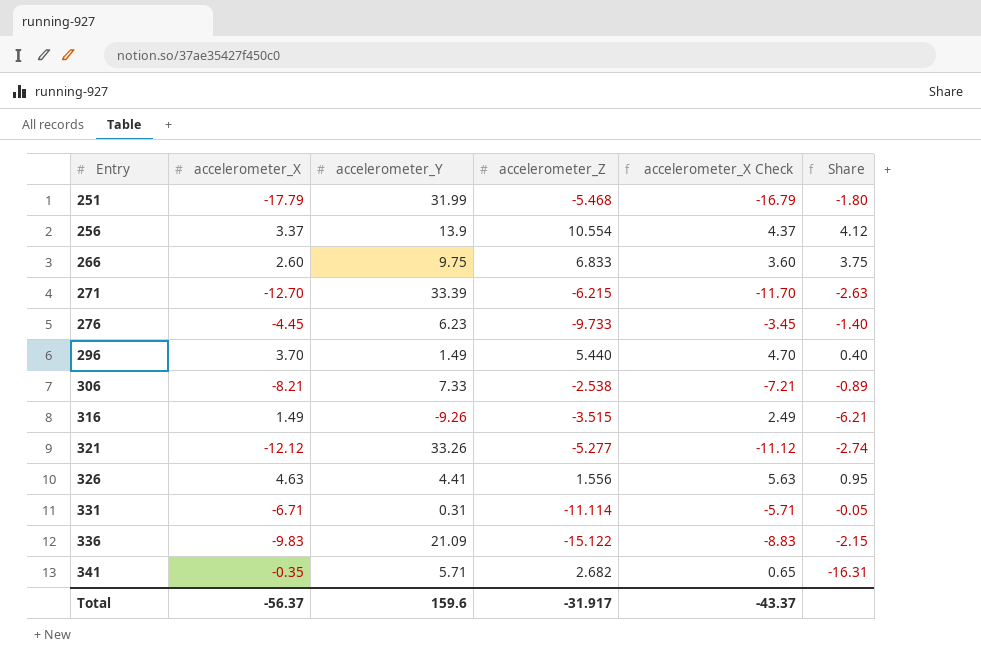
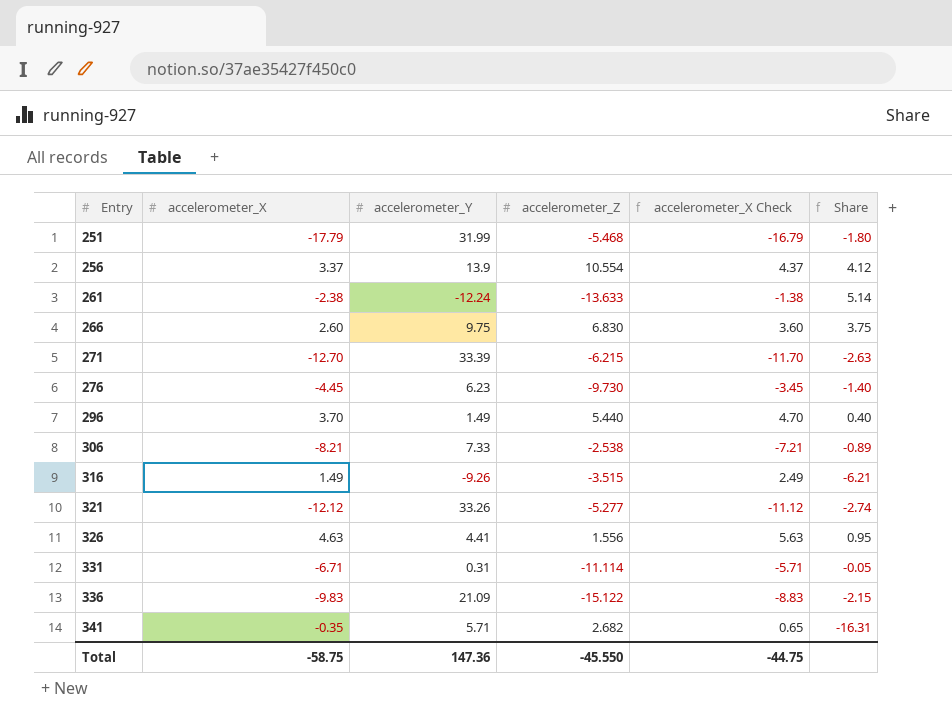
row 261: none -> -2.38 | -12.24 | -13.633 | -1.38 | 5.14
266 | accelerometer_Z: 6.833 -> 6.830
276 | accelerometer_Z: -9.733 -> -9.730
Total | accelerometer_X: -56.37 -> -58.75
Total | accelerometer_Y: 159.6 -> 147.36
Total | accelerometer_Z: -31.917 -> -45.550
Total | accelerometer_X Check: -43.37 -> -44.75

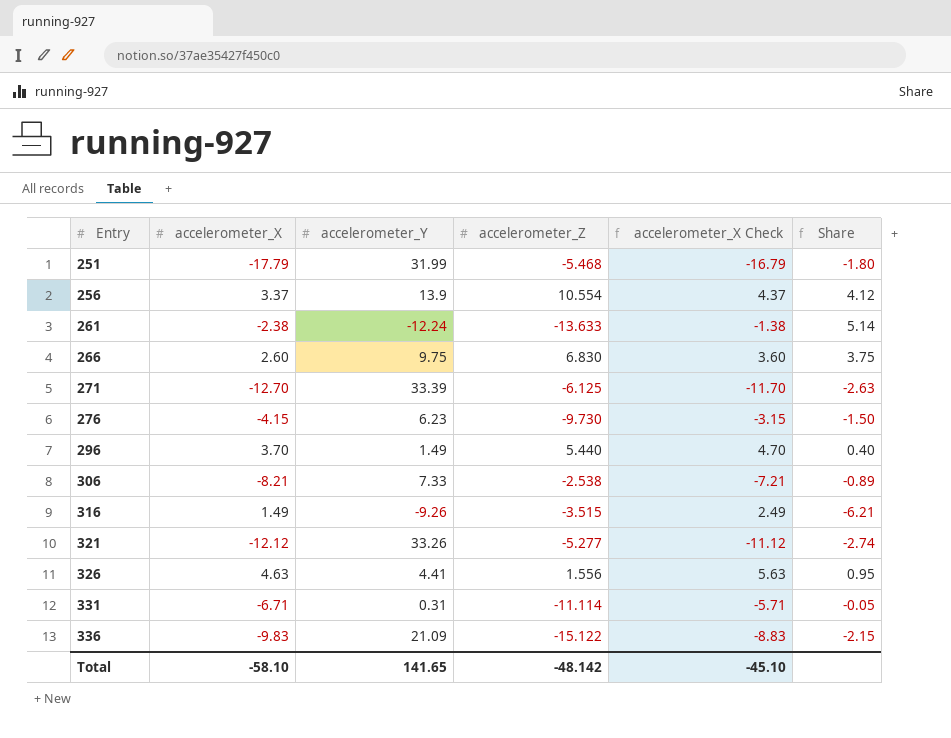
row 341: -0.35 | 5.71 | 2.682 | 0.65 | -16.31 -> none
271 | accelerometer_Z: -6.215 -> -6.125
276 | accelerometer_X: -4.45 -> -4.15
276 | accelerometer_X Check: -3.45 -> -3.15
276 | Share: -1.40 -> -1.50
Total | accelerometer_X: -58.75 -> -58.10
Total | accelerometer_Y: 147.36 -> 141.65
Total | accelerometer_Z: -45.550 -> -48.142
Total | accelerometer_X Check: -44.75 -> -45.10

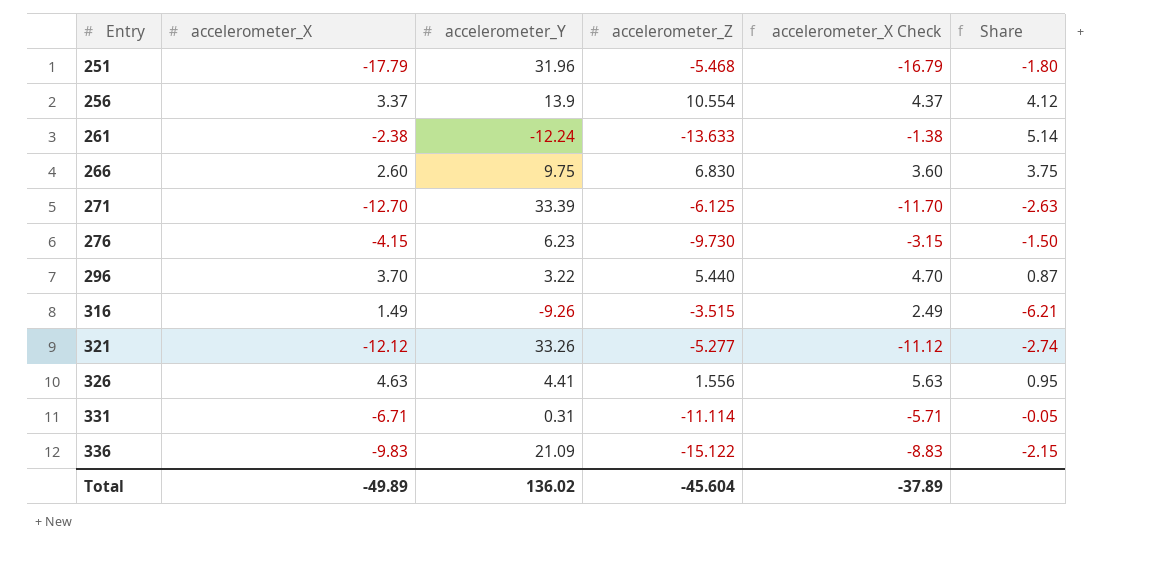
row 306: -8.21 | 7.33 | -2.538 | -7.21 | -0.89 -> none
251 | accelerometer_Y: 31.99 -> 31.96
296 | accelerometer_Y: 1.49 -> 3.22
296 | Share: 0.40 -> 0.87
Total | accelerometer_X: -58.10 -> -49.89
Total | accelerometer_Y: 141.65 -> 136.02
Total | accelerometer_Z: -48.142 -> -45.604
Total | accelerometer_X Check: -45.10 -> -37.89

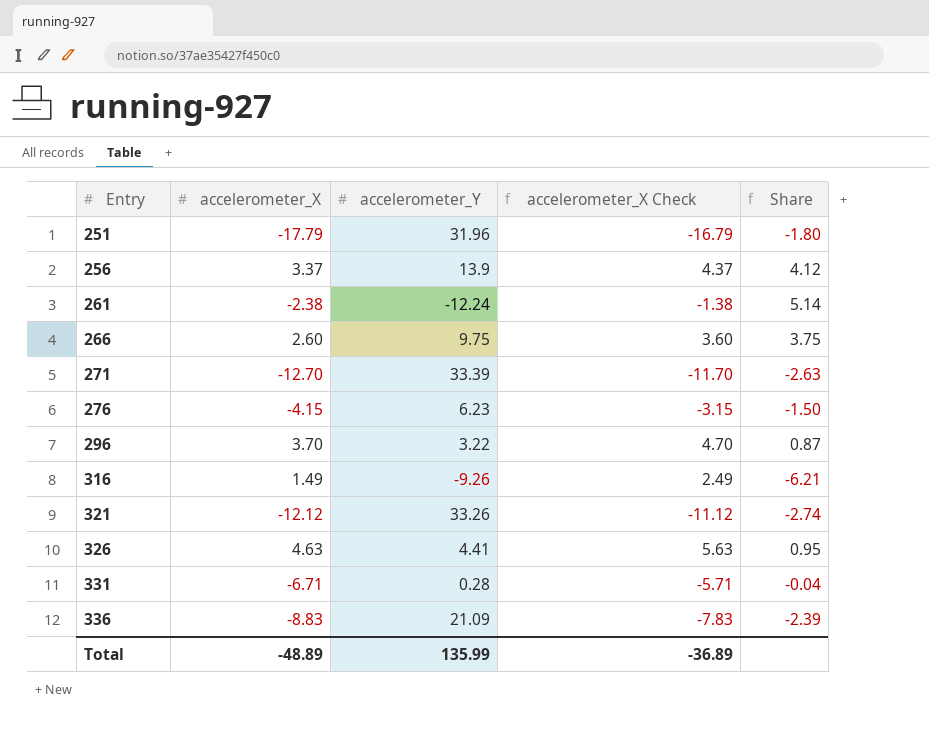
column accelerometer_Z | position: 4 -> none
331 | accelerometer_Y: 0.31 -> 0.28
331 | Share: -0.05 -> -0.04
336 | accelerometer_X: -9.83 -> -8.83
336 | accelerometer_X Check: -8.83 -> -7.83
336 | Share: -2.15 -> -2.39
Total | accelerometer_X: -49.89 -> -48.89
Total | accelerometer_Y: 136.02 -> 135.99
Total | accelerometer_X Check: -37.89 -> -36.89

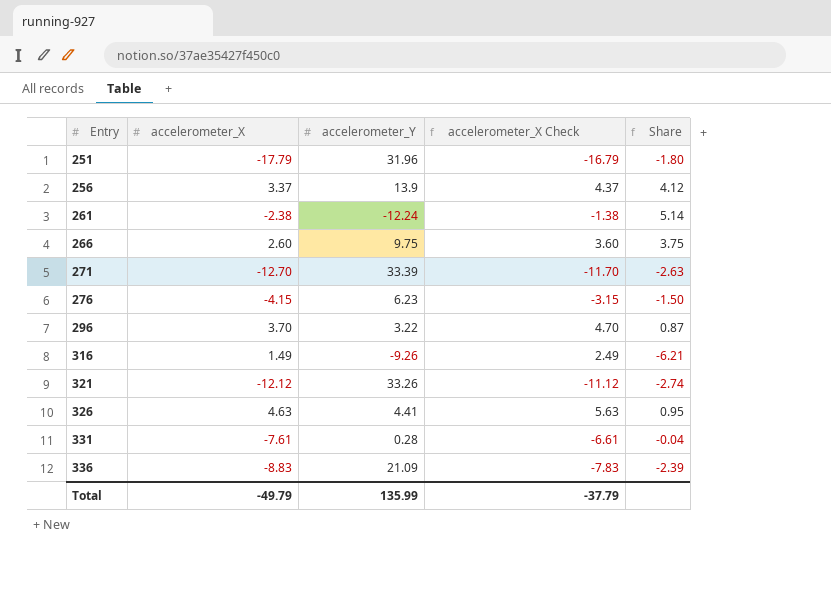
331 | accelerometer_X: -6.71 -> -7.61
331 | accelerometer_X Check: -5.71 -> -6.61
Total | accelerometer_X: -48.89 -> -49.79
Total | accelerometer_X Check: -36.89 -> -37.79

